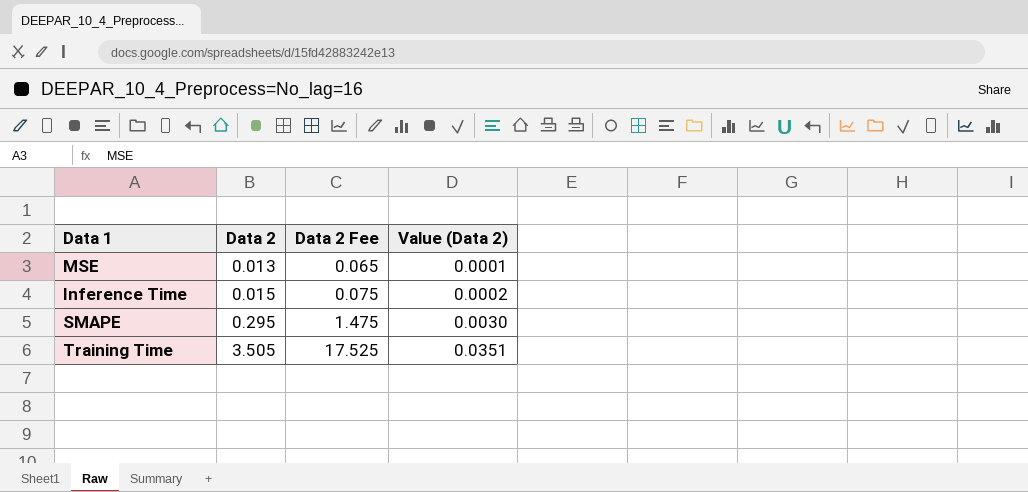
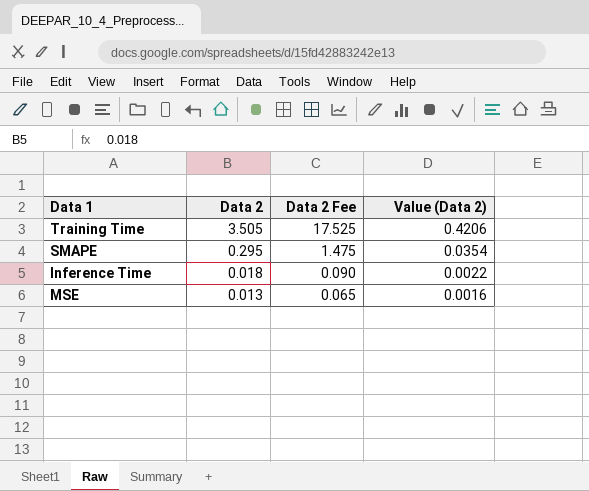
row order: Data 2 ascending -> Data 2 descending
column Value (Data 2) | formula: [Data 2] * 0.01 -> [Data 2] * 0.12
Inference Time | Data 2: 0.015 -> 0.018
Inference Time | Data 2 Fee: 0.075 -> 0.090

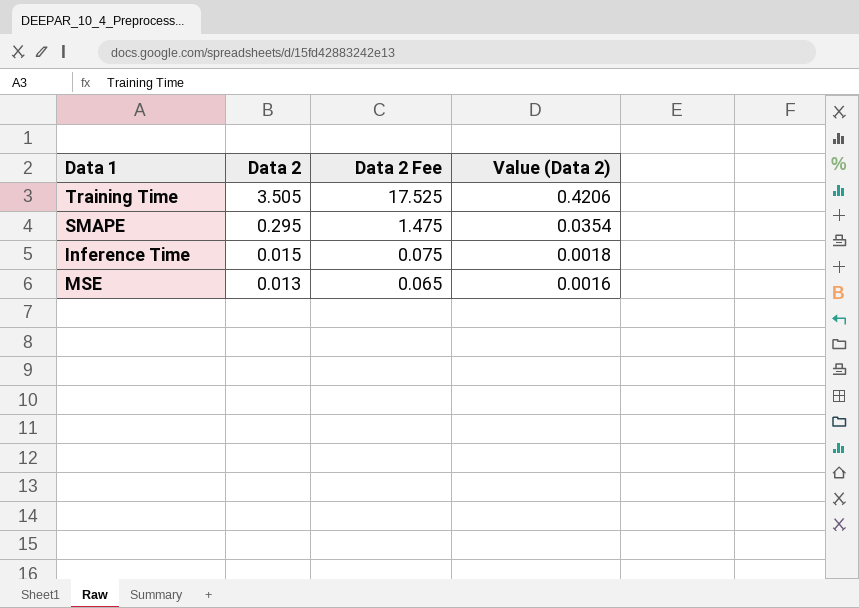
Inference Time | Data 2: 0.018 -> 0.015
Inference Time | Data 2 Fee: 0.090 -> 0.075
Inference Time | Value (Data 2): 0.0022 -> 0.0018

